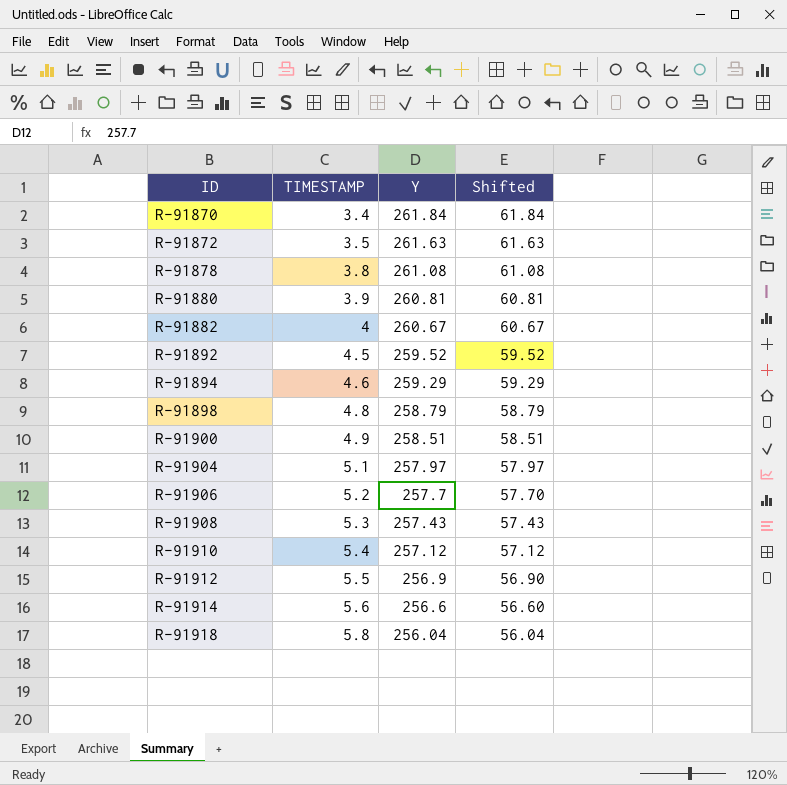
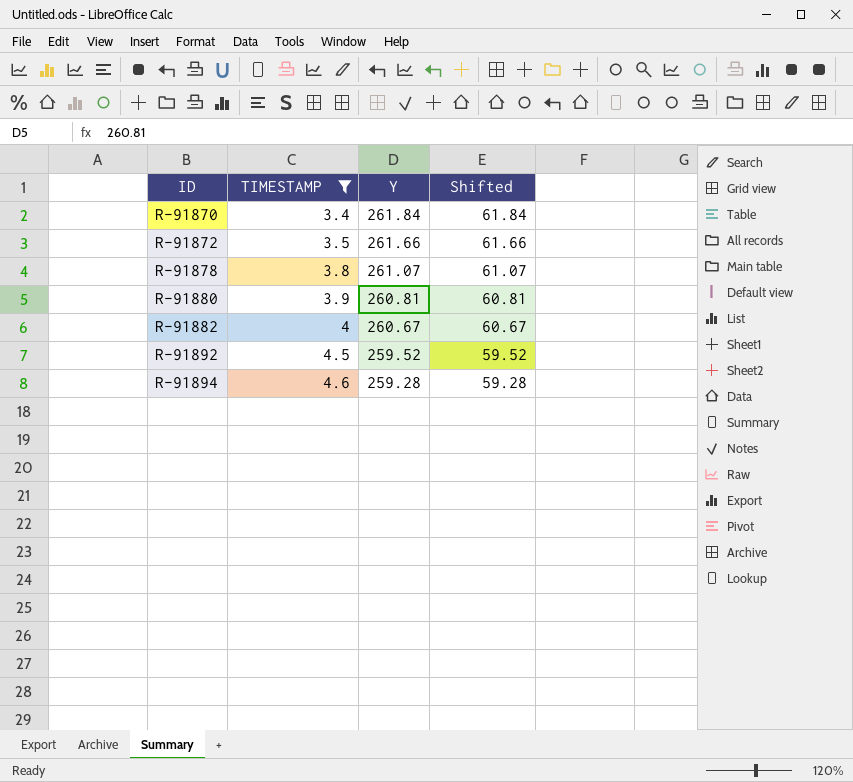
filter: none -> TIMESTAMP <= 4.6
R-91872 | Y: 261.63 -> 261.66
R-91872 | Shifted: 61.63 -> 61.66
R-91878 | Y: 261.08 -> 261.07
R-91878 | Shifted: 61.08 -> 61.07
R-91894 | Y: 259.29 -> 259.28
R-91894 | Shifted: 59.29 -> 59.28

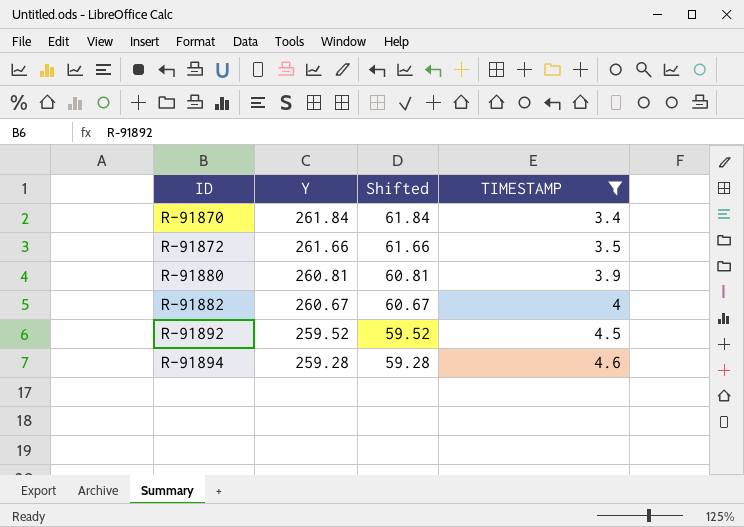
column TIMESTAMP | position: 2 -> 4
row R-91878: 3.8 | 261.07 | 61.07 -> none

